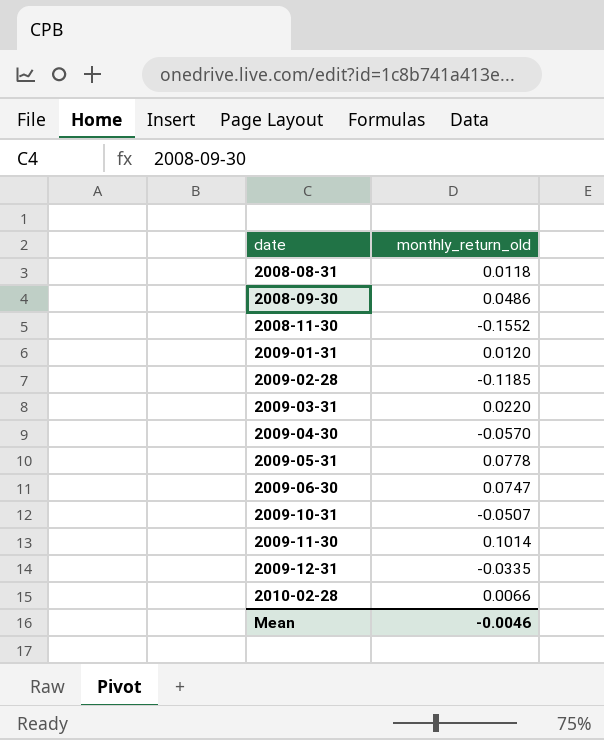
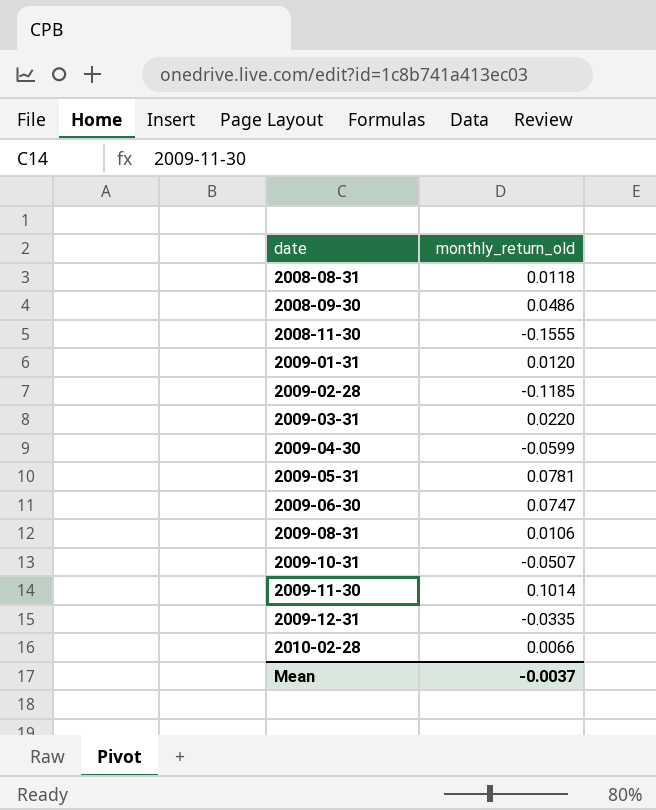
2008-11-30 | monthly_return_old: -0.1552 -> -0.1555
2009-04-30 | monthly_return_old: -0.0570 -> -0.0599
2009-05-31 | monthly_return_old: 0.0778 -> 0.0781
row 2009-08-31: none -> 0.0106
Mean | monthly_return_old: -0.0046 -> -0.0037

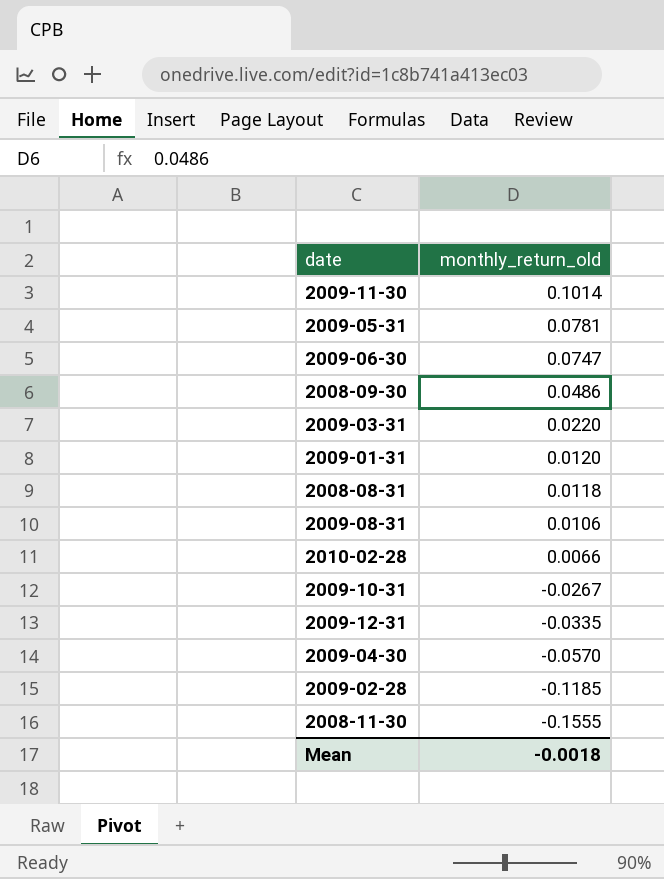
row order: date ascending -> monthly_return_old descending
2009-10-31 | monthly_return_old: -0.0507 -> -0.0267
2009-04-30 | monthly_return_old: -0.0599 -> -0.0570
Mean | monthly_return_old: -0.0037 -> -0.0018

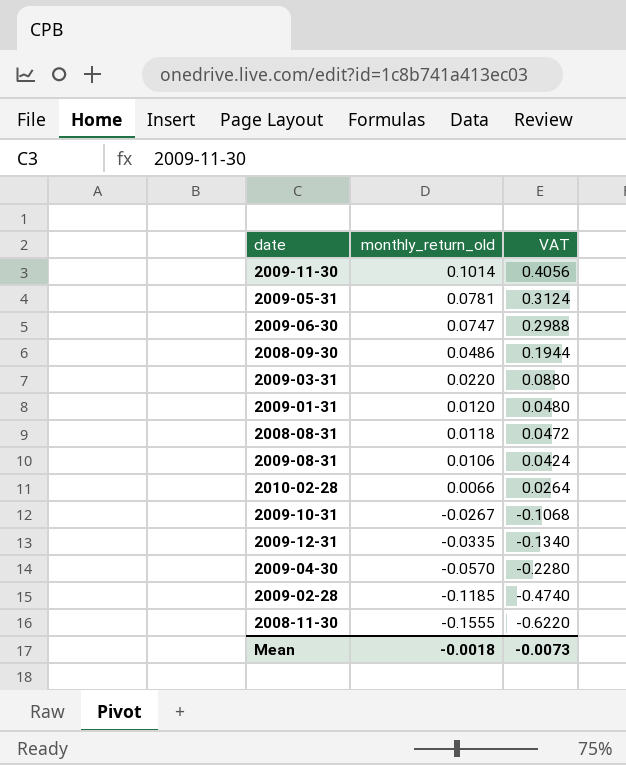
column VAT | formula: none -> [monthly_return_old] * 4

